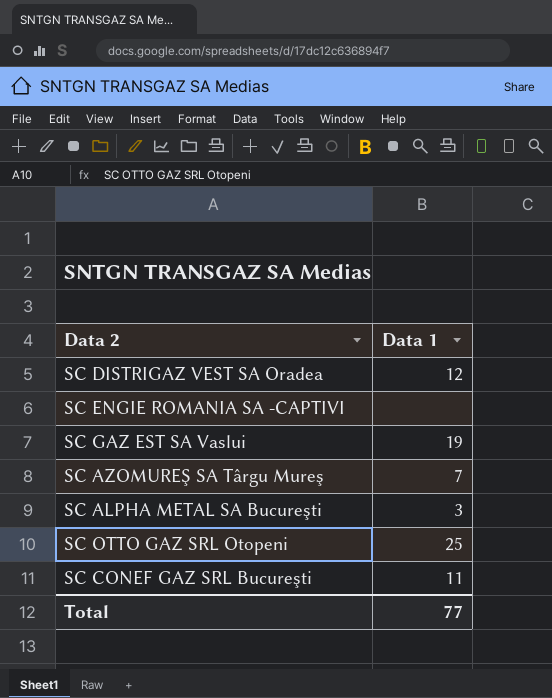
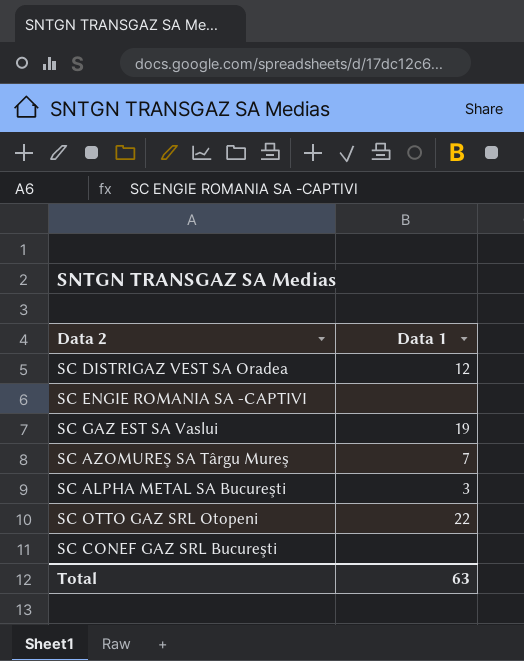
SC OTTO GAZ SRL Otopeni | Data 1: 25 -> 22
SC CONEF GAZ SRL Bucureşti | Data 1: 11 -> none
Total | Data 1: 77 -> 63

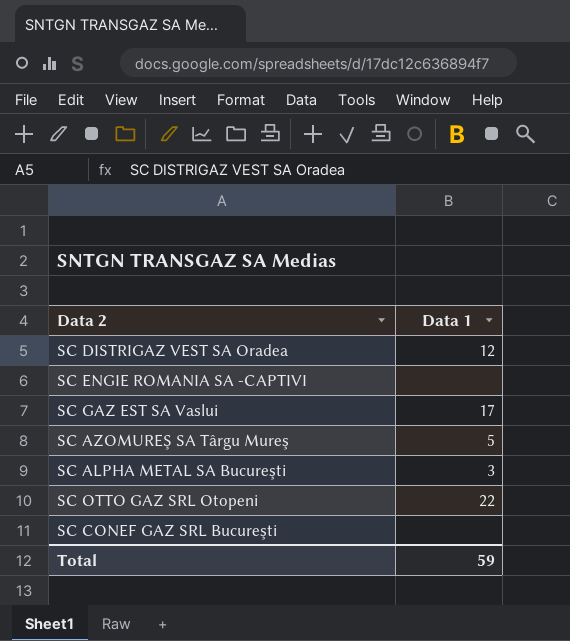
SC GAZ EST SA Vaslui | Data 1: 19 -> 17
SC AZOMUREŞ SA Târgu Mureş | Data 1: 7 -> 5
Total | Data 1: 63 -> 59

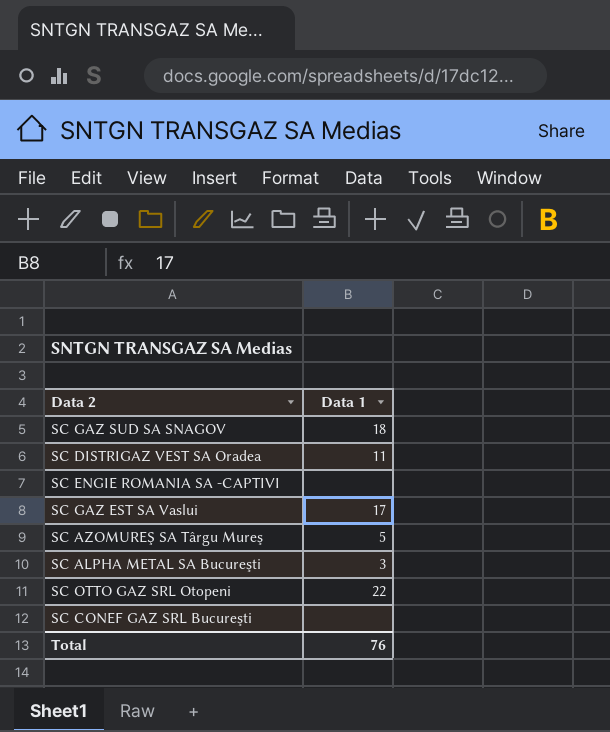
row SC GAZ SUD SA SNAGOV: none -> 18
SC DISTRIGAZ VEST SA Oradea | Data 1: 12 -> 11
Total | Data 1: 59 -> 76

